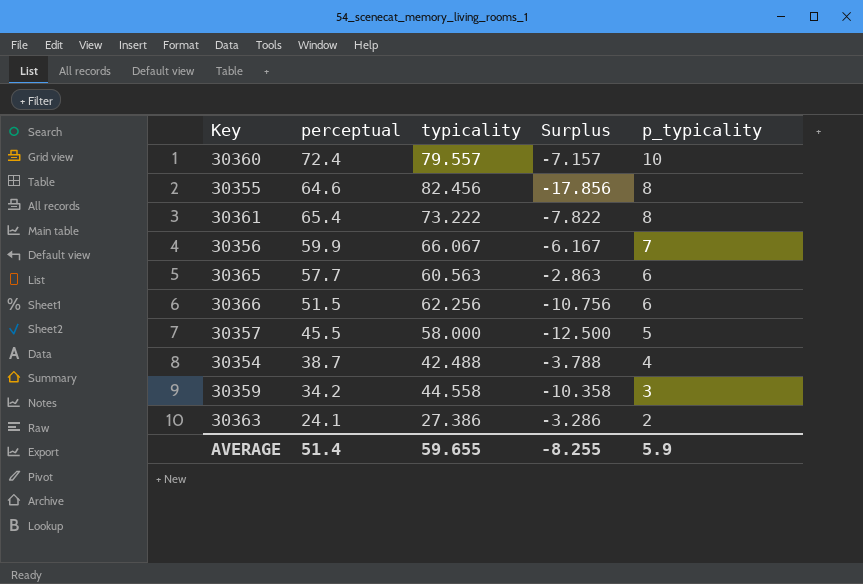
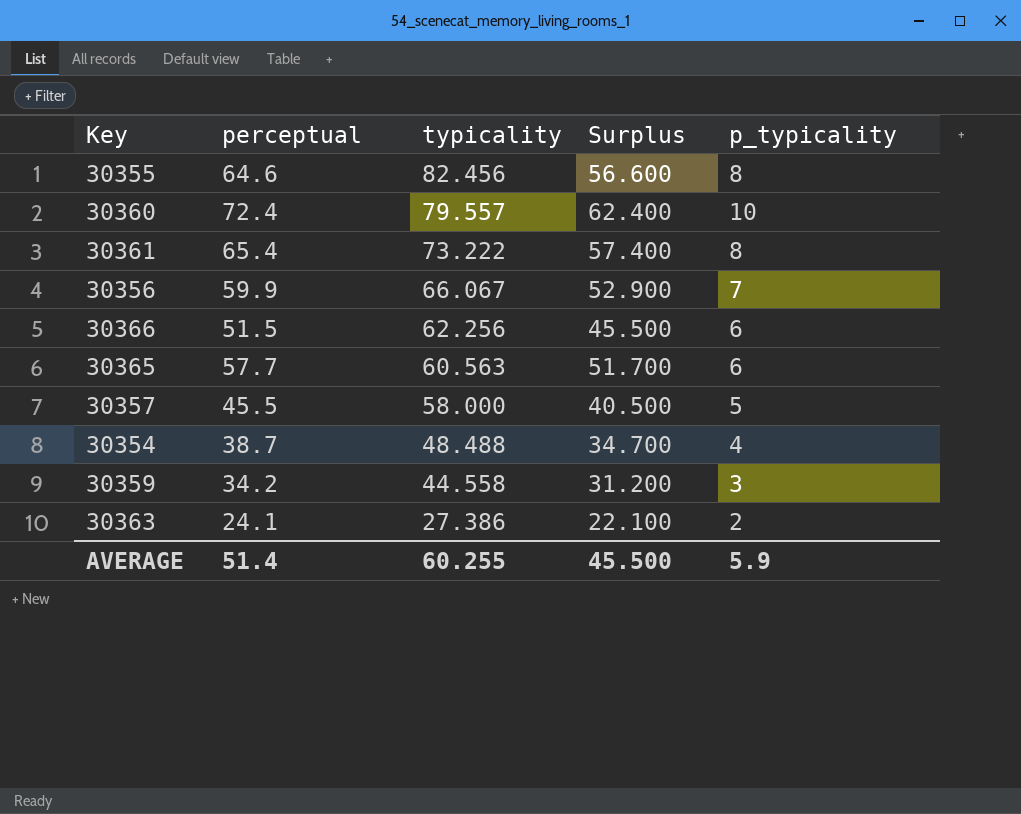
row order: p_typicality descending -> typicality descending
column Surplus | formula: [perceptual] - [typicality] -> [perceptual] - [p_typicality]
30354 | typicality: 42.488 -> 48.488
AVERAGE | typicality: 59.655 -> 60.255
AVERAGE | Surplus: -8.255 -> 45.500

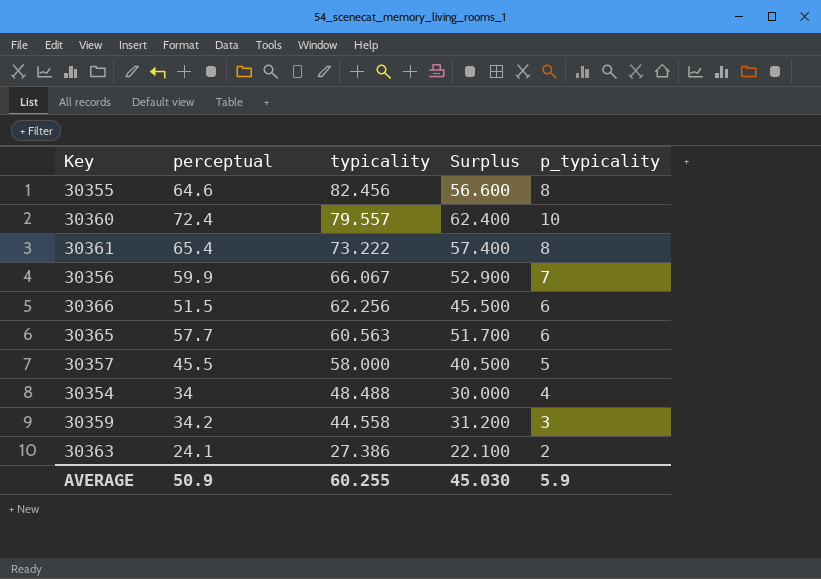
30354 | perceptual: 38.7 -> 34
30354 | Surplus: 34.700 -> 30.000
AVERAGE | perceptual: 51.4 -> 50.9
AVERAGE | Surplus: 45.500 -> 45.030

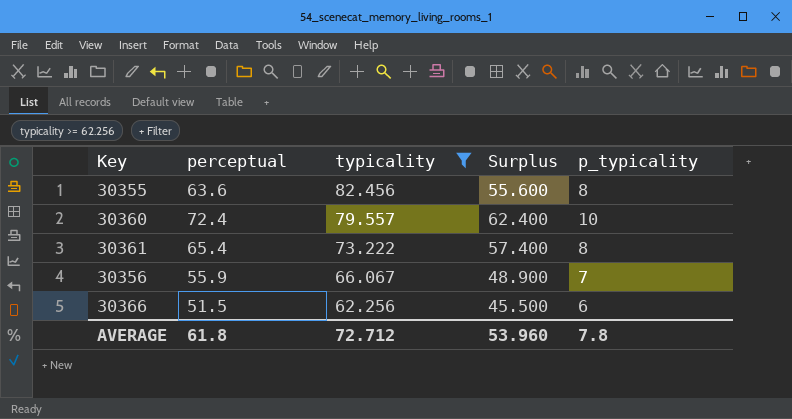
filter: none -> typicality >= 62.256
30355 | perceptual: 64.6 -> 63.6
30355 | Surplus: 56.600 -> 55.600
30356 | perceptual: 59.9 -> 55.9
30356 | Surplus: 52.900 -> 48.900
AVERAGE | perceptual: 50.9 -> 61.8
AVERAGE | typicality: 60.255 -> 72.712
AVERAGE | Surplus: 45.030 -> 53.960
AVERAGE | p_typicality: 5.9 -> 7.8

